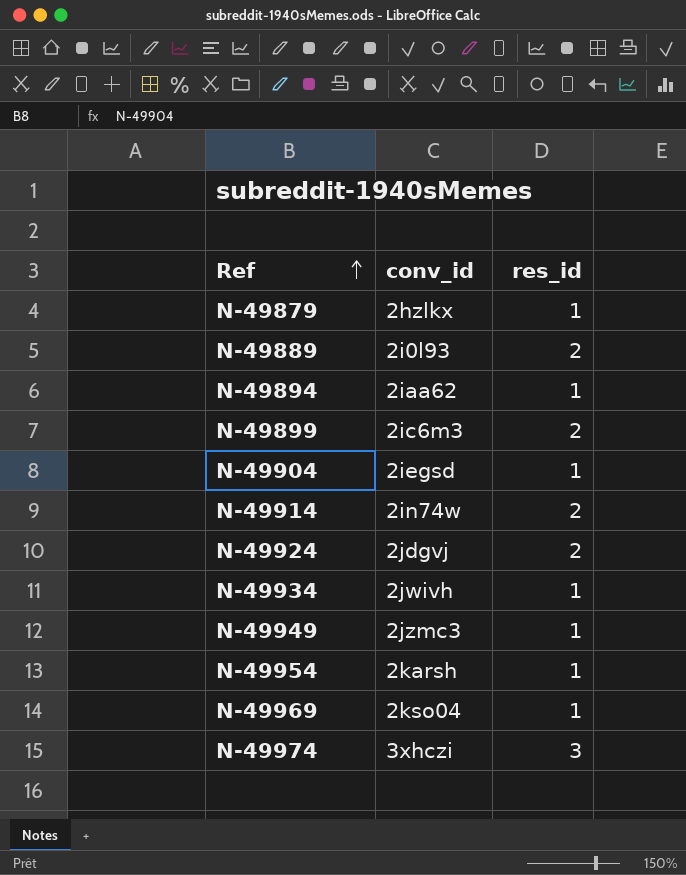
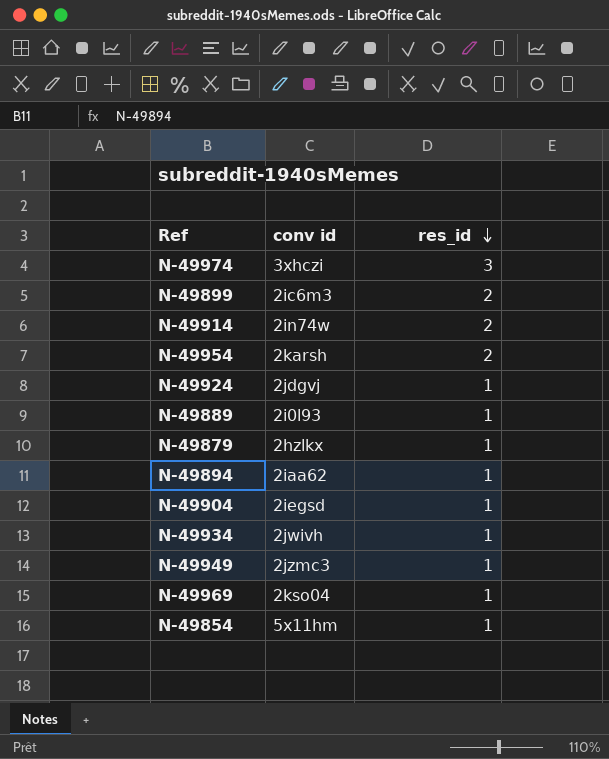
row order: Ref ascending -> res_id descending
column name: conv_id -> conv id
N-49954 | res_id: 1 -> 2
N-49924 | res_id: 2 -> 1
N-49889 | res_id: 2 -> 1
row N-49854: none -> 5x11hm | 1

